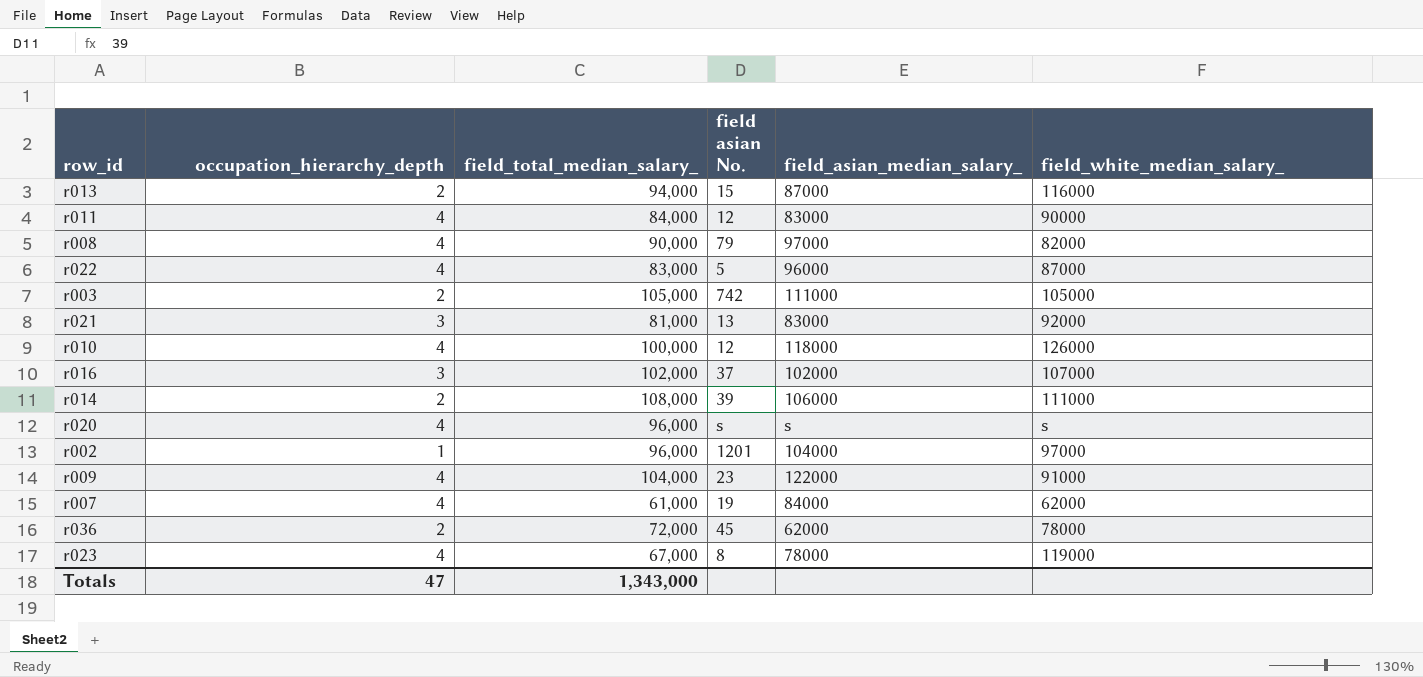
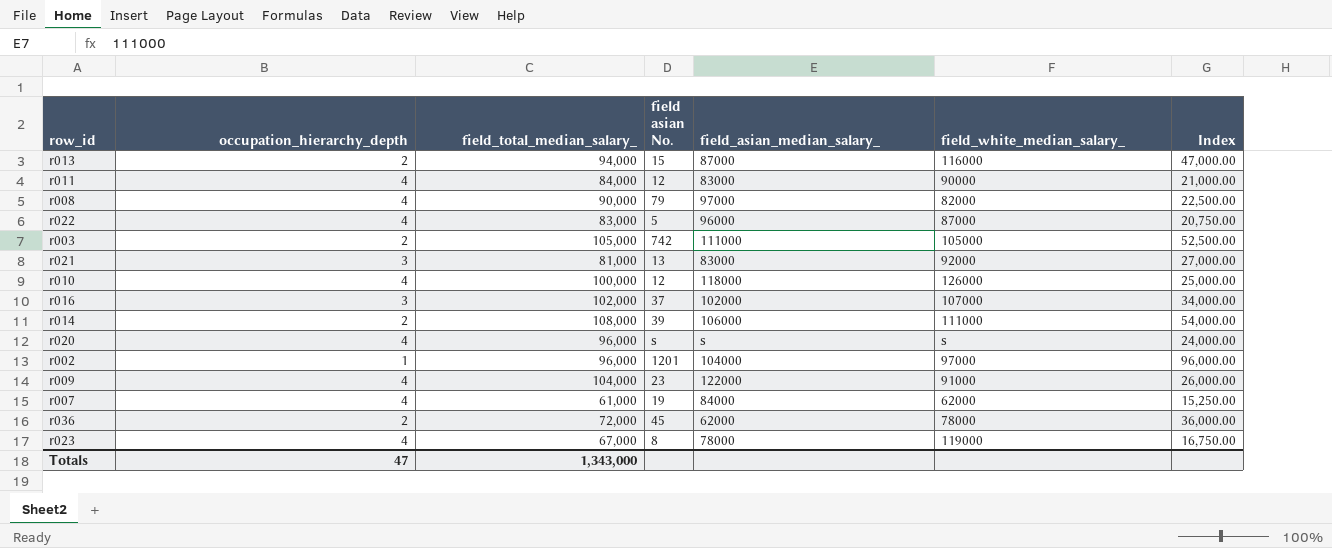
column Index | formula: none -> [field_total_median_salary_] / [occupation_hierarchy_depth]

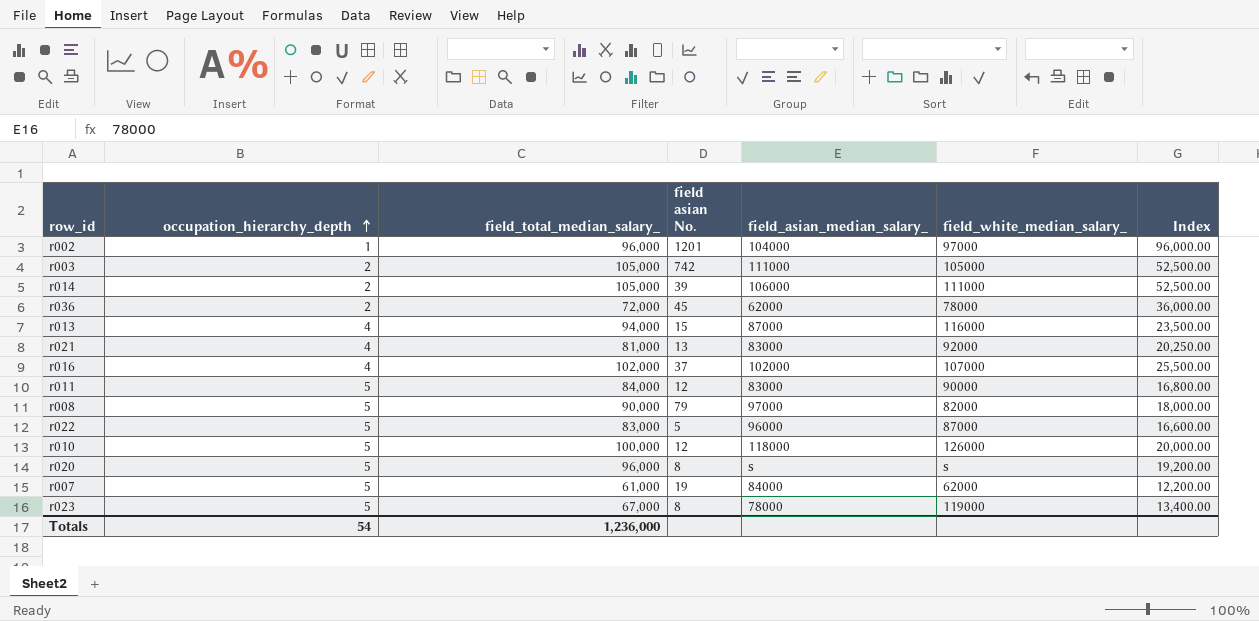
row order: none -> occupation_hierarchy_depth ascending
row r009: 4 | 104,000 | 23 | 122000 | 91000 | 26,000.00 -> none
r014 | field_total_median_salary_: 108,000 -> 105,000
r014 | Index: 54,000.00 -> 52,500.00
r013 | occupation_hierarchy_depth: 2 -> 4
r013 | Index: 47,000.00 -> 23,500.00
r021 | occupation_hierarchy_depth: 3 -> 4
r021 | Index: 27,000.00 -> 20,250.00
r016 | occupation_hierarchy_depth: 3 -> 4
r016 | Index: 34,000.00 -> 25,500.00
r011 | occupation_hierarchy_depth: 4 -> 5
r011 | Index: 21,000.00 -> 16,800.00
r008 | occupation_hierarchy_depth: 4 -> 5
r008 | Index: 22,500.00 -> 18,000.00
r022 | occupation_hierarchy_depth: 4 -> 5
r022 | Index: 20,750.00 -> 16,600.00
r010 | occupation_hierarchy_depth: 4 -> 5
r010 | Index: 25,000.00 -> 20,000.00
r020 | occupation_hierarchy_depth: 4 -> 5
r020 | field asian No.: s -> 8
r020 | Index: 24,000.00 -> 19,200.00
r007 | occupation_hierarchy_depth: 4 -> 5
r007 | Index: 15,250.00 -> 12,200.00
r023 | occupation_hierarchy_depth: 4 -> 5
r023 | Index: 16,750.00 -> 13,400.00
Totals | occupation_hierarchy_depth: 47 -> 54
Totals | field_total_median_salary_: 1,343,000 -> 1,236,000

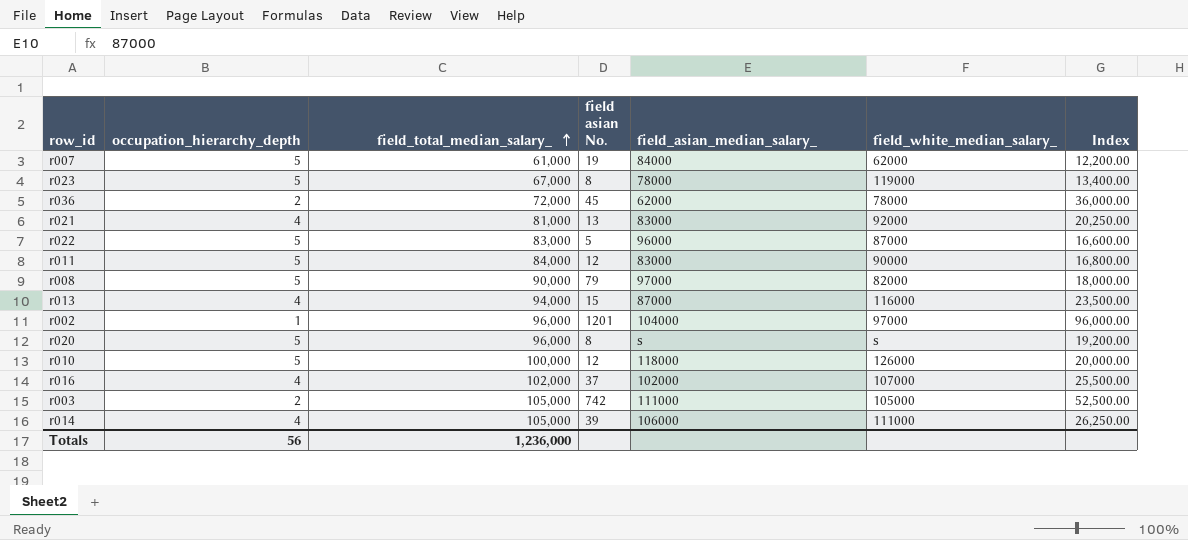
row order: occupation_hierarchy_depth ascending -> field_total_median_salary_ ascending
r014 | occupation_hierarchy_depth: 2 -> 4
r014 | Index: 52,500.00 -> 26,250.00
Totals | occupation_hierarchy_depth: 54 -> 56

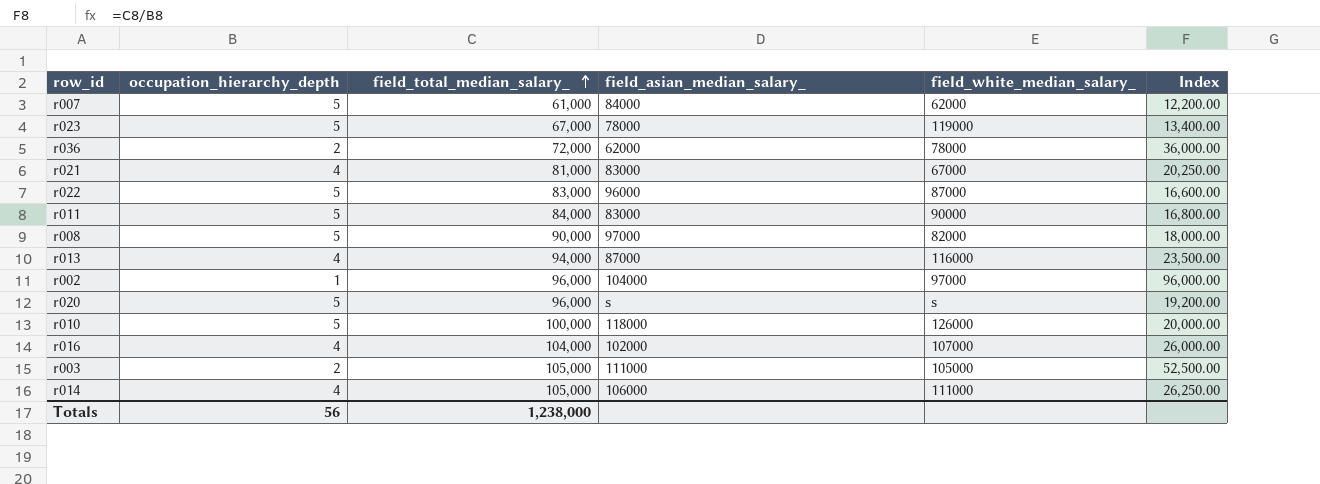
column field asian No. | position: 4 -> none
r021 | field_white_median_salary_: 92000 -> 67000
r016 | field_total_median_salary_: 102,000 -> 104,000
r016 | Index: 25,500.00 -> 26,000.00
Totals | field_total_median_salary_: 1,236,000 -> 1,238,000

